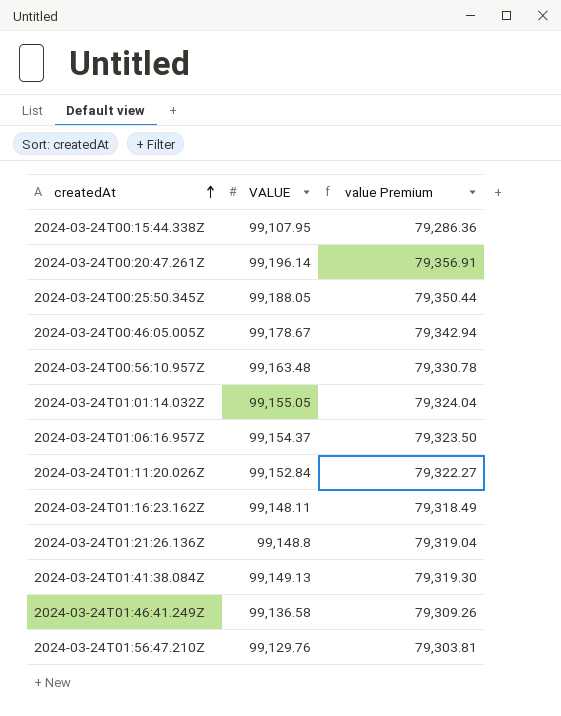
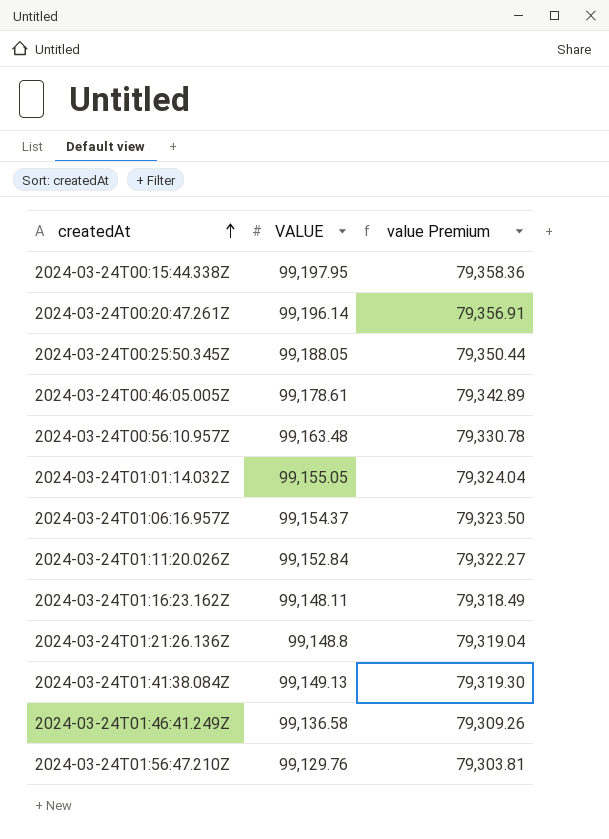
2024-03-24T00:15:44.338Z | VALUE: 99,107.95 -> 99,197.95
2024-03-24T00:15:44.338Z | value Premium: 79,286.36 -> 79,358.36
2024-03-24T00:46:05.005Z | VALUE: 99,178.67 -> 99,178.61
2024-03-24T00:46:05.005Z | value Premium: 79,342.94 -> 79,342.89

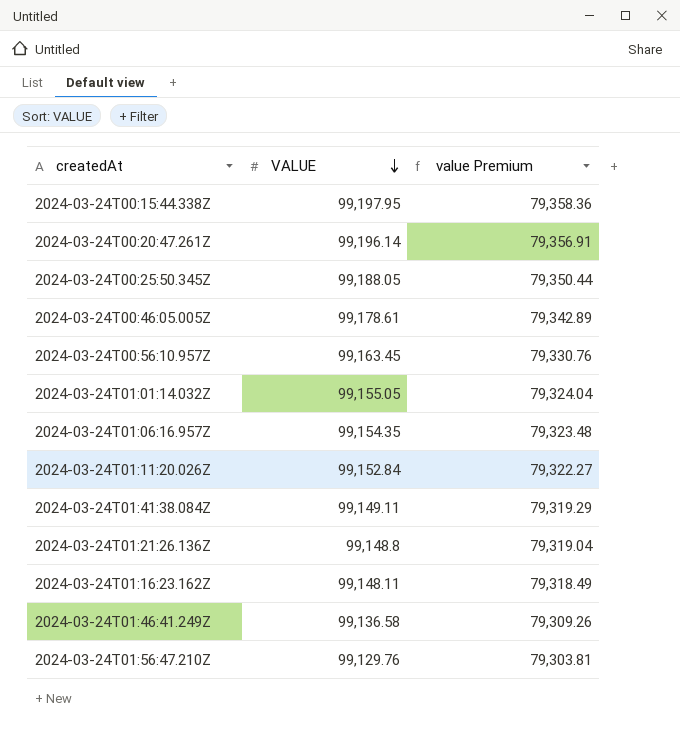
row order: createdAt ascending -> VALUE descending
2024-03-24T00:56:10.957Z | VALUE: 99,163.48 -> 99,163.45
2024-03-24T00:56:10.957Z | value Premium: 79,330.78 -> 79,330.76
2024-03-24T01:06:16.957Z | VALUE: 99,154.37 -> 99,154.35
2024-03-24T01:06:16.957Z | value Premium: 79,323.50 -> 79,323.48
2024-03-24T01:41:38.084Z | VALUE: 99,149.13 -> 99,149.11
2024-03-24T01:41:38.084Z | value Premium: 79,319.30 -> 79,319.29

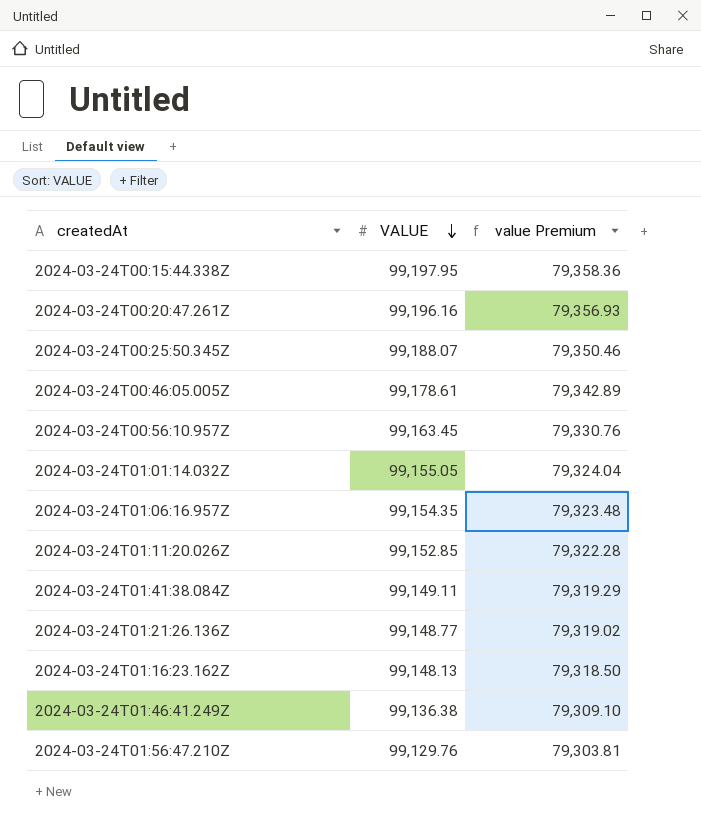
2024-03-24T00:20:47.261Z | VALUE: 99,196.14 -> 99,196.16
2024-03-24T00:20:47.261Z | value Premium: 79,356.91 -> 79,356.93
2024-03-24T00:25:50.345Z | VALUE: 99,188.05 -> 99,188.07
2024-03-24T00:25:50.345Z | value Premium: 79,350.44 -> 79,350.46
2024-03-24T01:11:20.026Z | VALUE: 99,152.84 -> 99,152.85
2024-03-24T01:11:20.026Z | value Premium: 79,322.27 -> 79,322.28
2024-03-24T01:21:26.136Z | VALUE: 99,148.8 -> 99,148.77
2024-03-24T01:21:26.136Z | value Premium: 79,319.04 -> 79,319.02
2024-03-24T01:16:23.162Z | VALUE: 99,148.11 -> 99,148.13
2024-03-24T01:16:23.162Z | value Premium: 79,318.49 -> 79,318.50
2024-03-24T01:46:41.249Z | VALUE: 99,136.58 -> 99,136.38
2024-03-24T01:46:41.249Z | value Premium: 79,309.26 -> 79,309.10

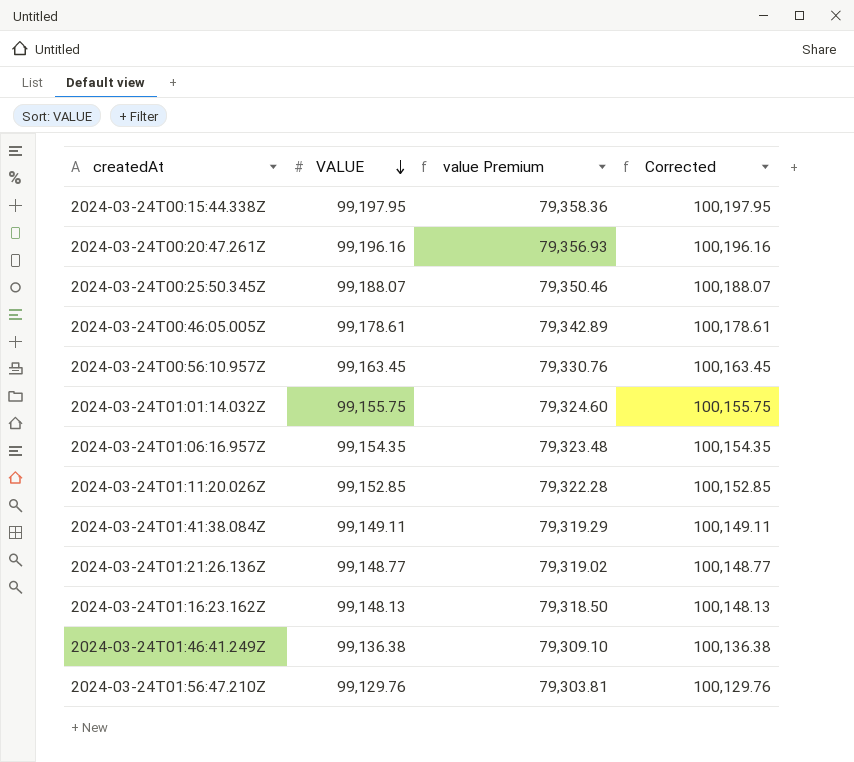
column Corrected | formula: none -> [VALUE] + 1000
2024-03-24T01:01:14.032Z | VALUE: 99,155.05 -> 99,155.75
2024-03-24T01:01:14.032Z | value Premium: 79,324.04 -> 79,324.60

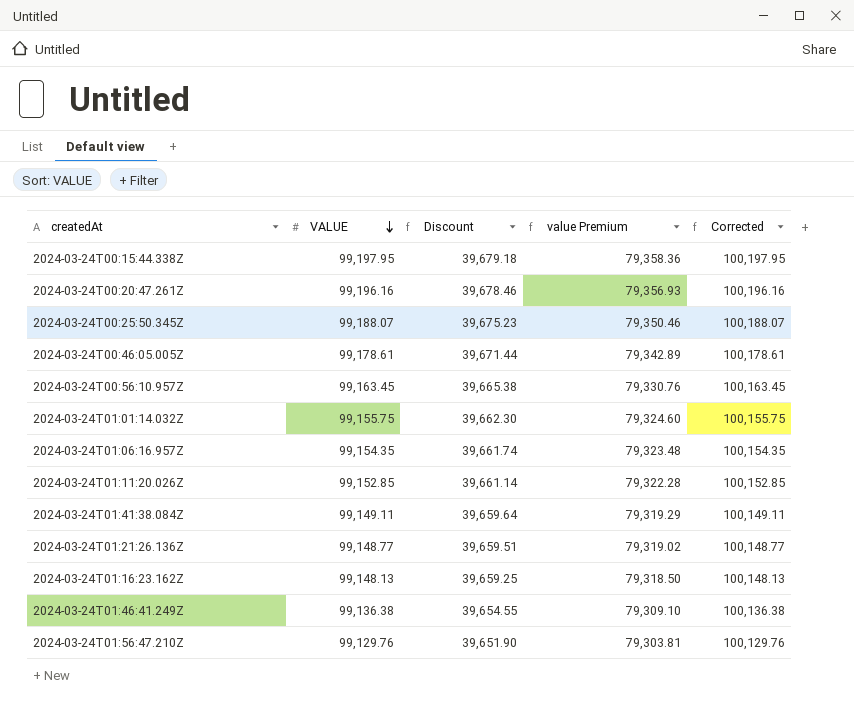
column Discount | formula: none -> [VALUE] * 0.4

